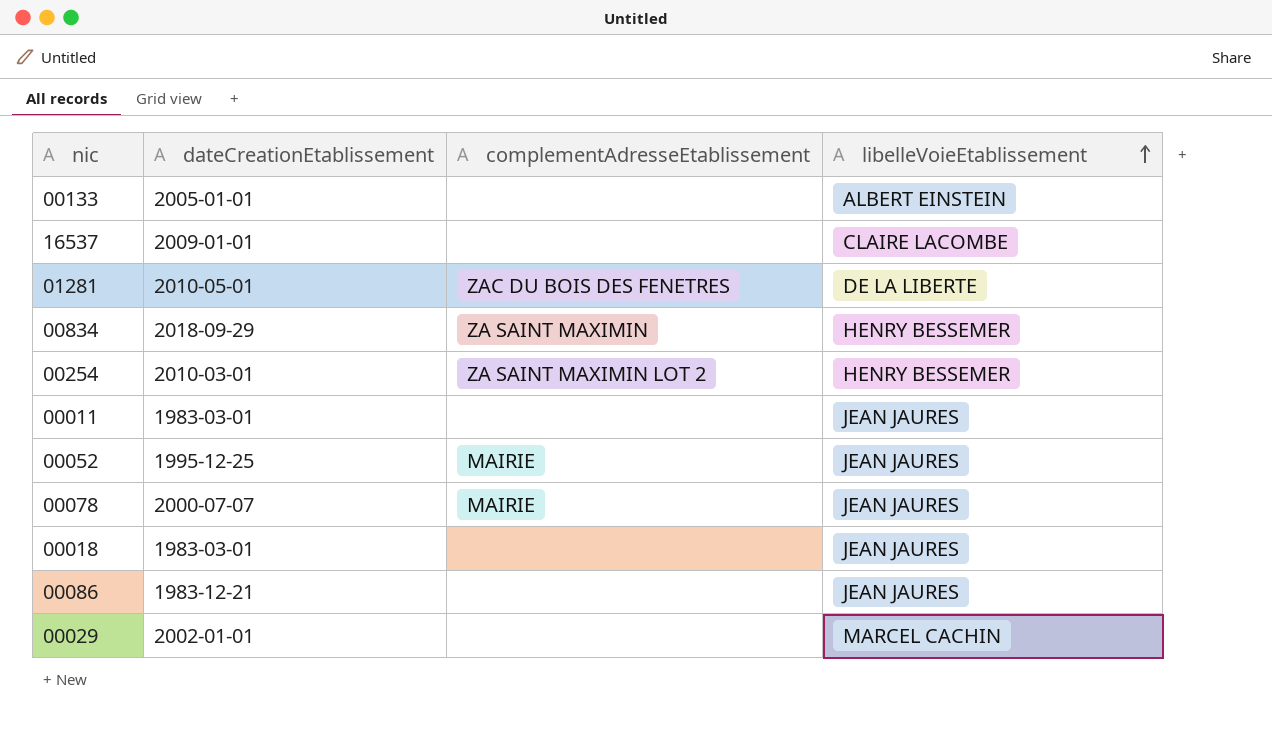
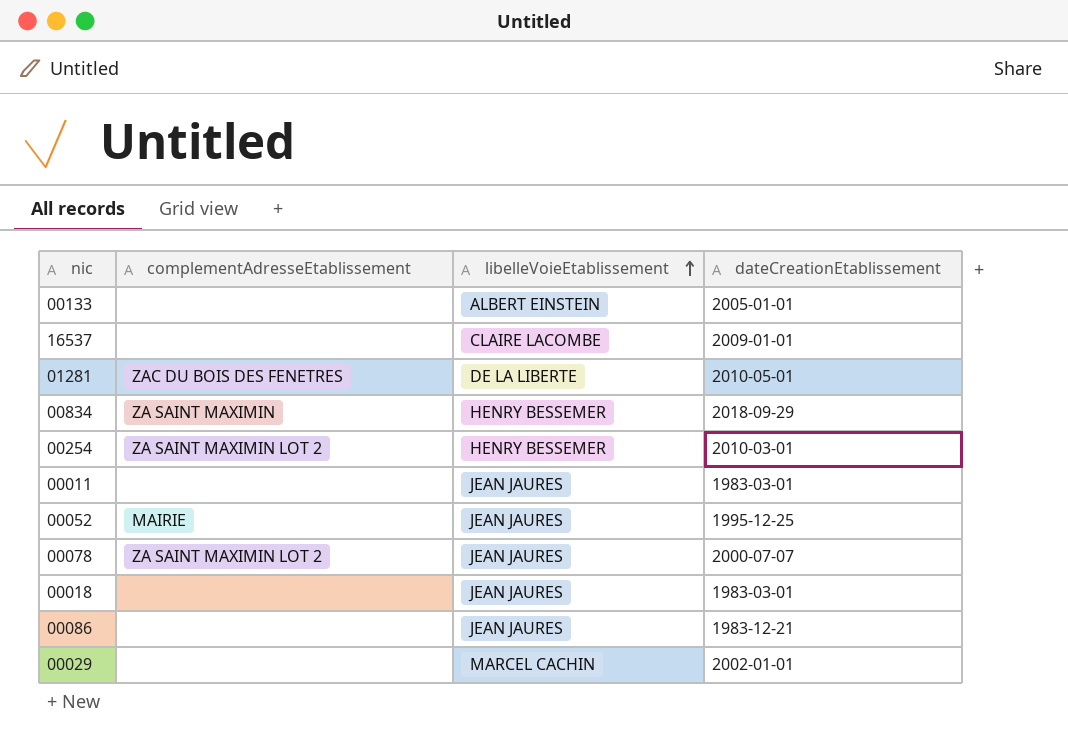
column dateCreationEtablissement | position: 2 -> 4
00078 | complementAdresseEtablissement: MAIRIE -> ZA SAINT MAXIMIN LOT 2

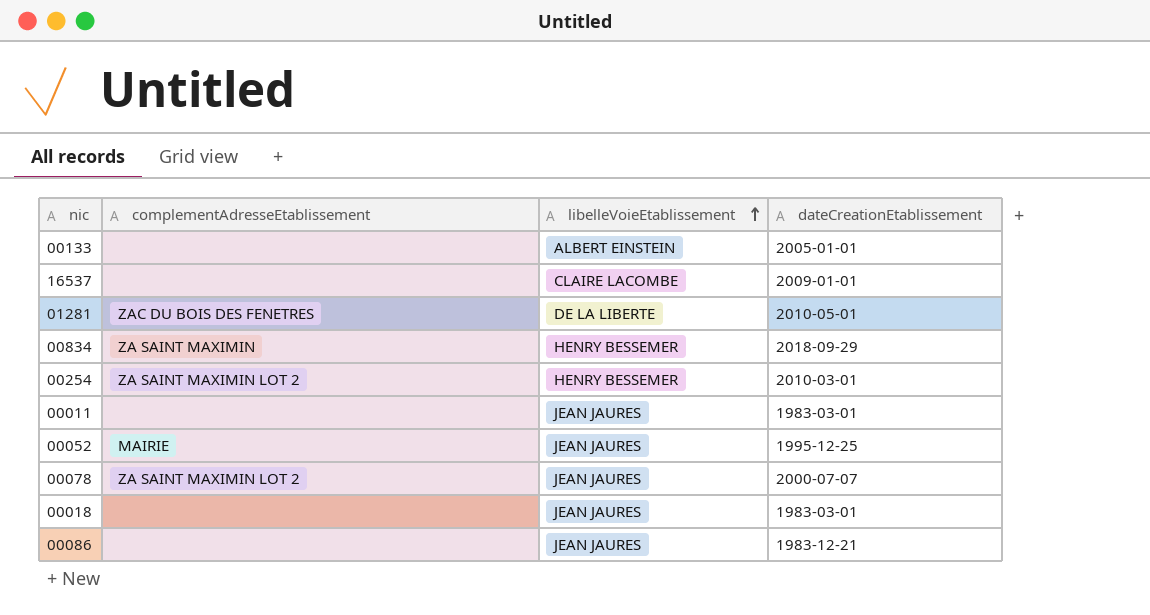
row 00029: none | MARCEL CACHIN | 2002-01-01 -> none

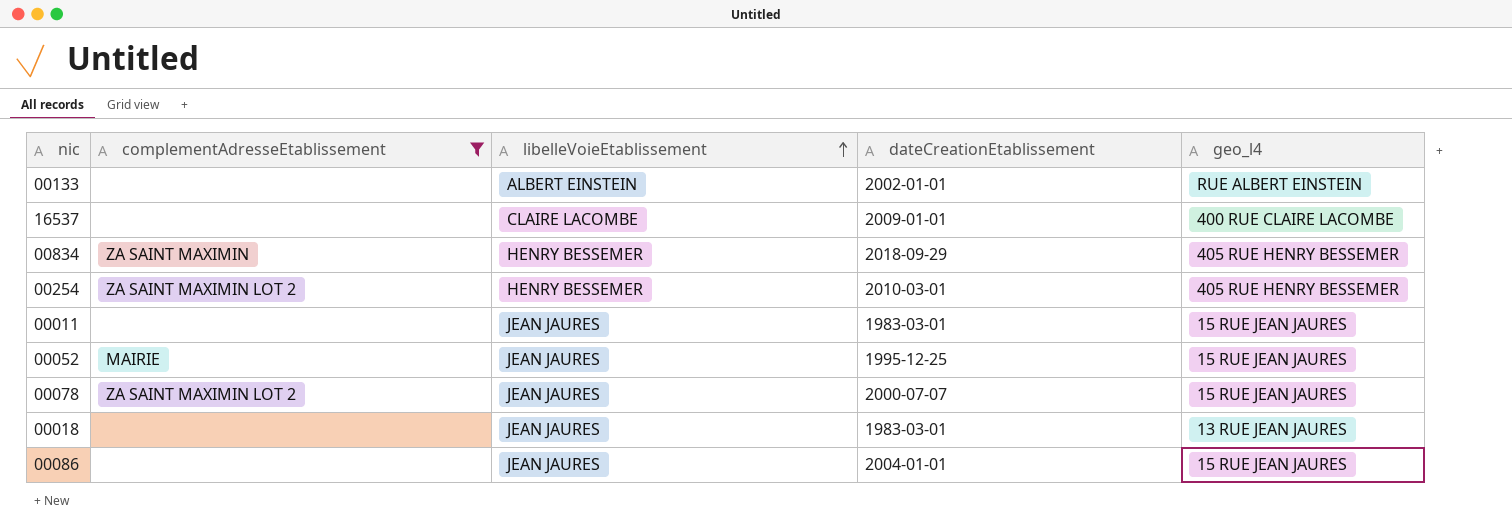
filter: none -> complementAdresseEtablissement != ZAC DU BOIS DES FENETRES
column geo_l4 | position: none -> 5
00133 | dateCreationEtablissement: 2005-01-01 -> 2002-01-01
00086 | dateCreationEtablissement: 1983-12-21 -> 2004-01-01

